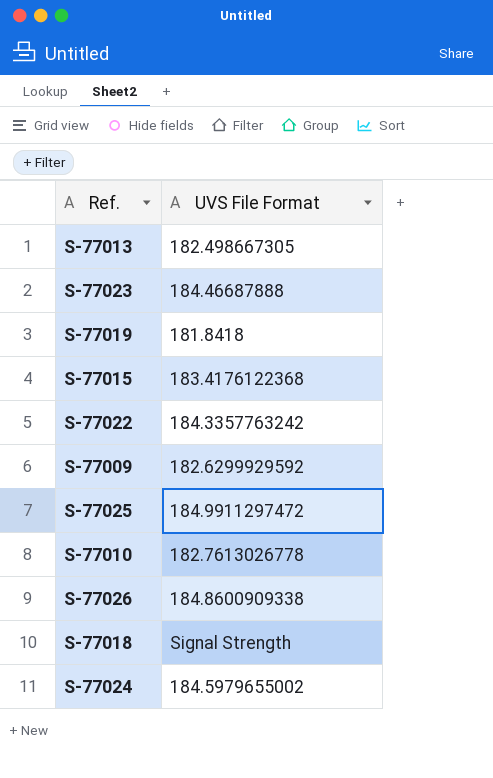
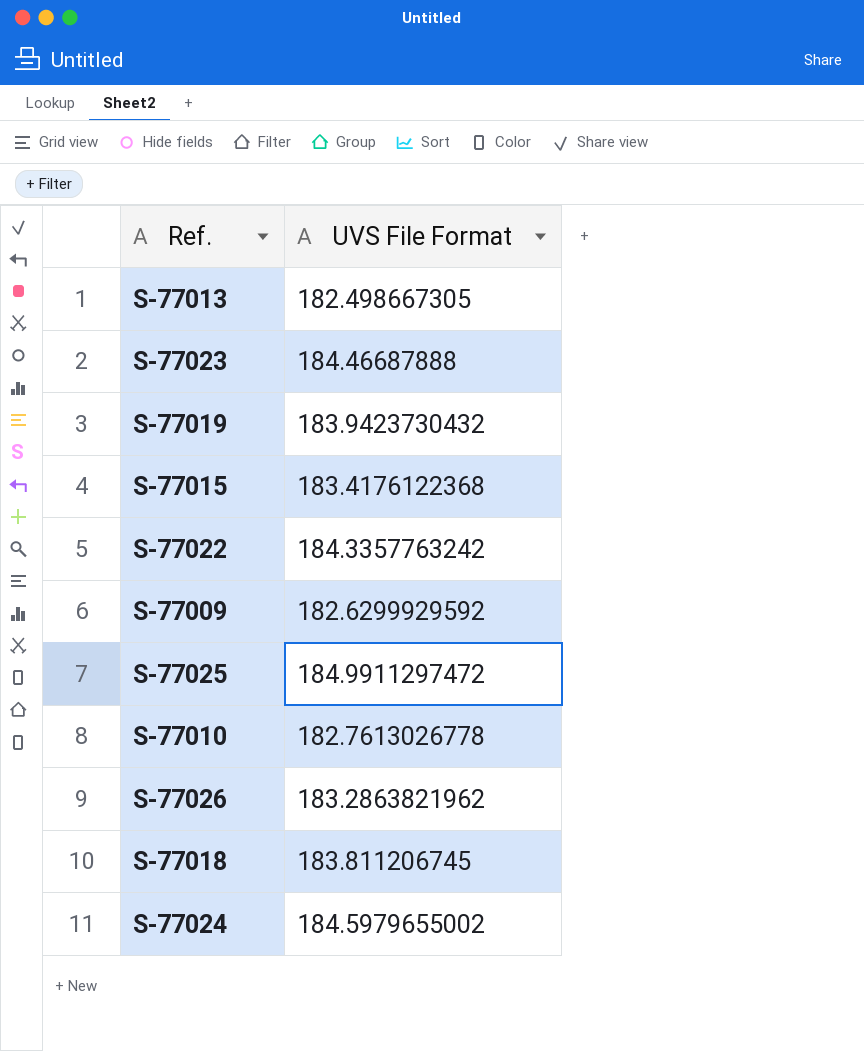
S-77019 | UVS File Format: 181.8418 -> 183.9423730432
S-77026 | UVS File Format: 184.8600909338 -> 183.2863821962
S-77018 | UVS File Format: Signal Strength -> 183.811206745

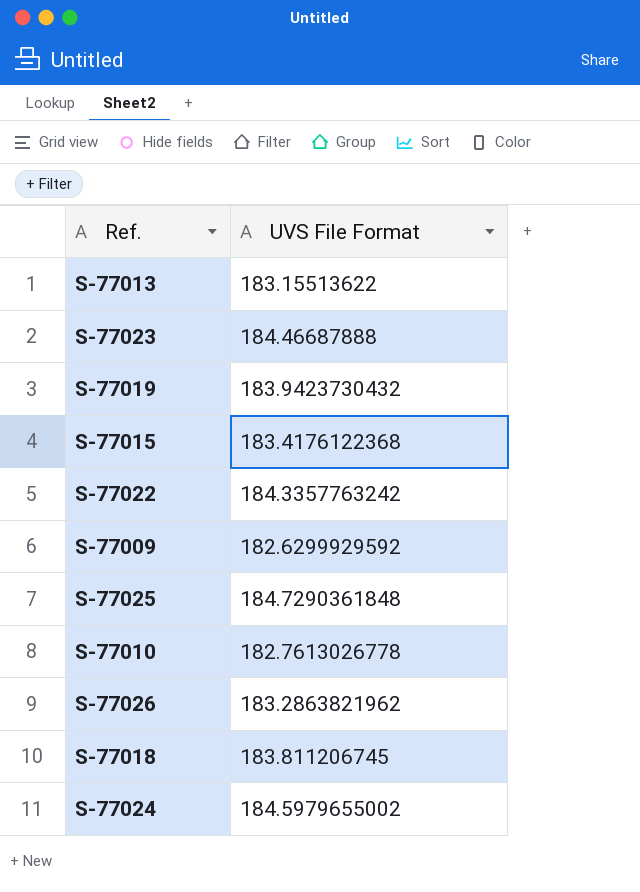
S-77013 | UVS File Format: 182.498667305 -> 183.15513622
S-77025 | UVS File Format: 184.9911297472 -> 184.7290361848

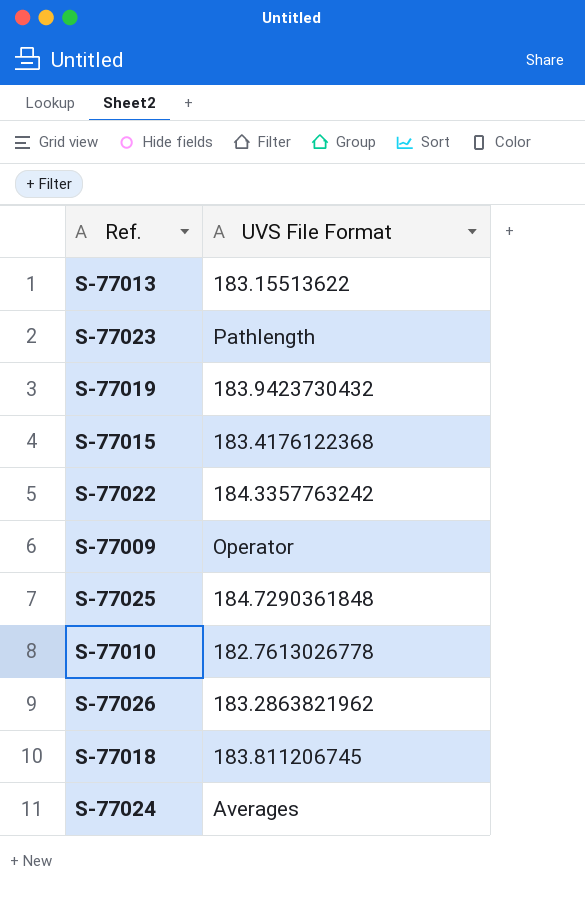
S-77023 | UVS File Format: 184.46687888 -> Pathlength
S-77009 | UVS File Format: 182.6299929592 -> Operator
S-77024 | UVS File Format: 184.5979655002 -> Averages

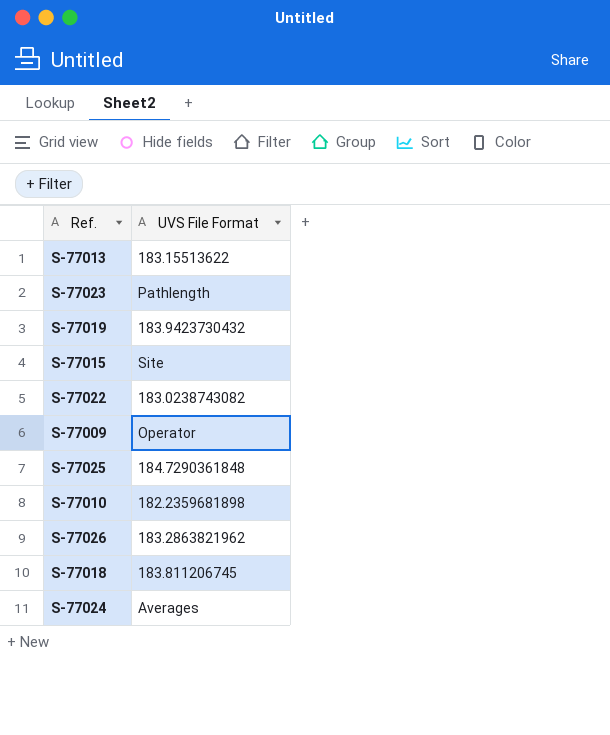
S-77015 | UVS File Format: 183.4176122368 -> Site
S-77022 | UVS File Format: 184.3357763242 -> 183.0238743082
S-77010 | UVS File Format: 182.7613026778 -> 182.2359681898

